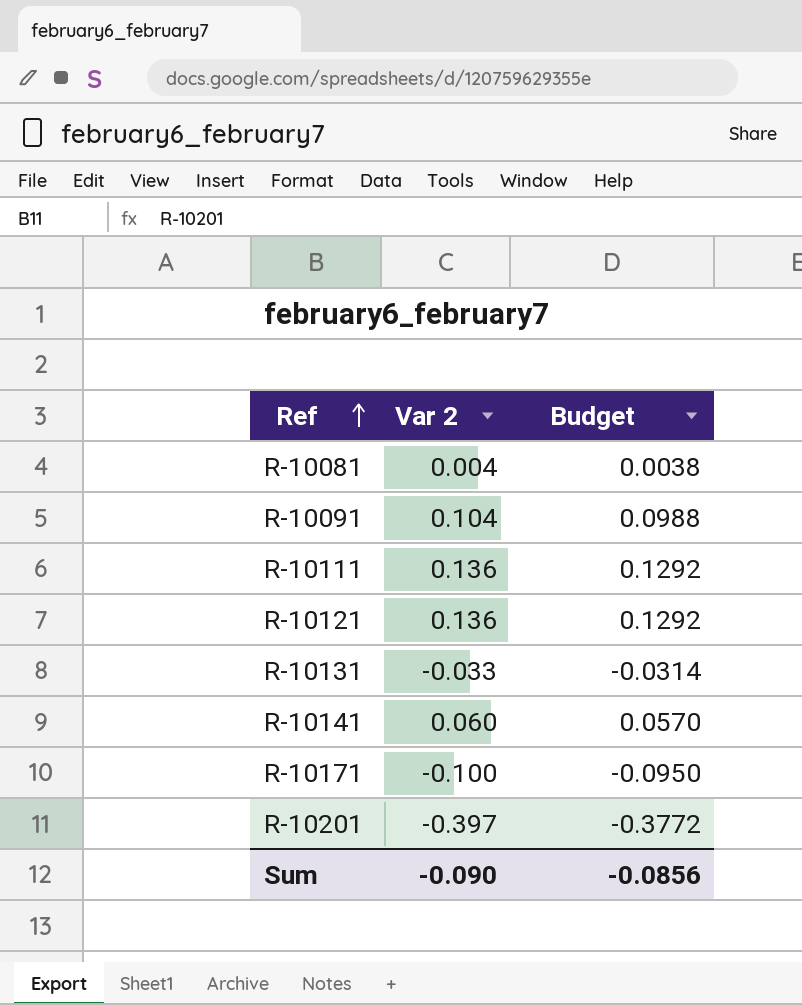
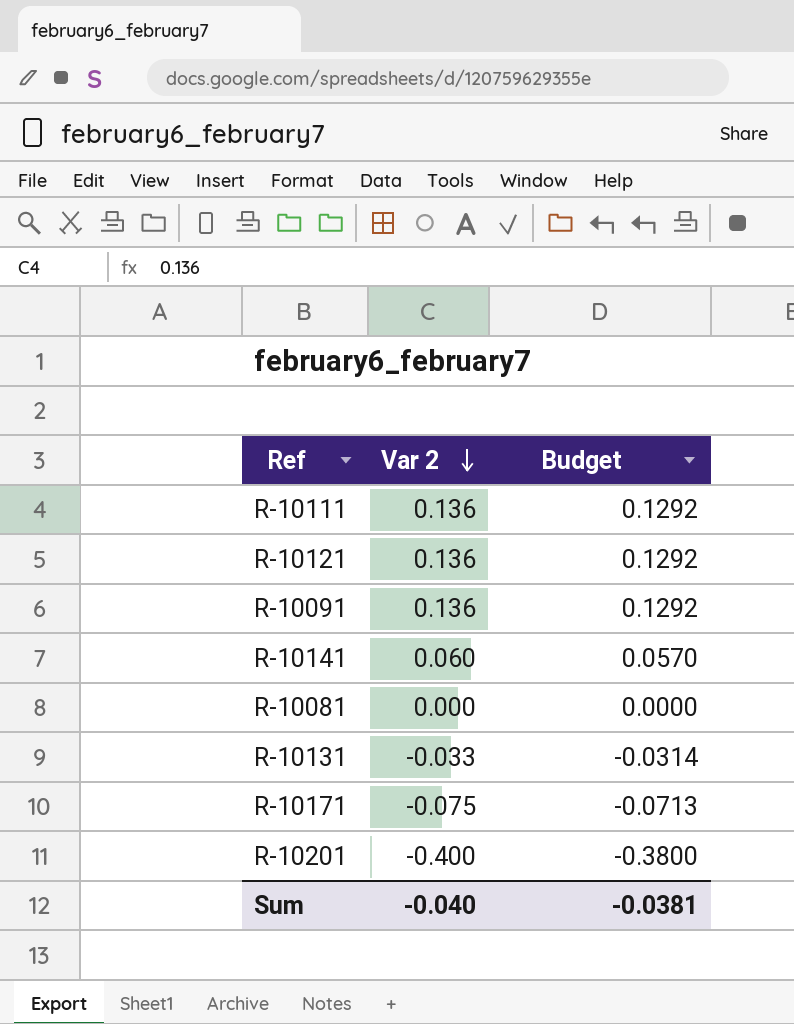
row order: Ref ascending -> Var 2 descending
R-10091 | Var 2: 0.104 -> 0.136
R-10091 | Budget: 0.0988 -> 0.1292
R-10081 | Var 2: 0.004 -> 0.000
R-10081 | Budget: 0.0038 -> 0.0000
R-10171 | Var 2: -0.100 -> -0.075
R-10171 | Budget: -0.0950 -> -0.0713
R-10201 | Var 2: -0.397 -> -0.400
R-10201 | Budget: -0.3772 -> -0.3800
Sum | Var 2: -0.090 -> -0.040
Sum | Budget: -0.0856 -> -0.0381

